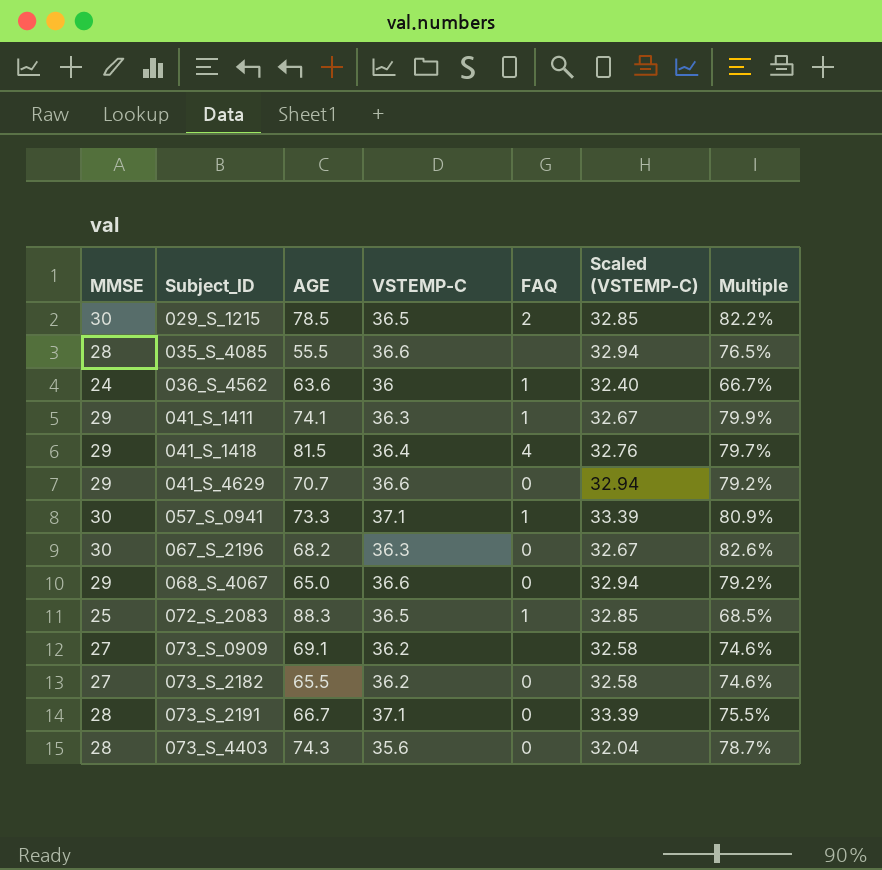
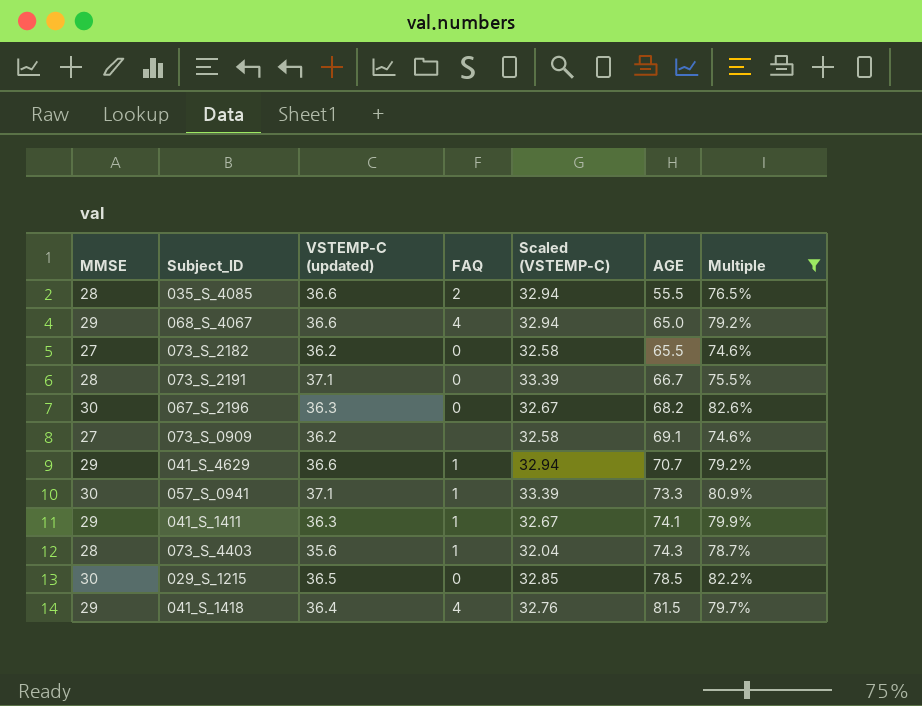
filter: none -> Multiple >= 74.6%
row order: Subject_ID ascending -> AGE ascending
column name: VSTEMP-C -> VSTEMP-C (updated)
column AGE | position: 3 -> 6
035_S_4085 | FAQ: none -> 2
068_S_4067 | FAQ: 0 -> 4
041_S_4629 | FAQ: 0 -> 1
073_S_4403 | FAQ: 0 -> 1
029_S_1215 | FAQ: 2 -> 0

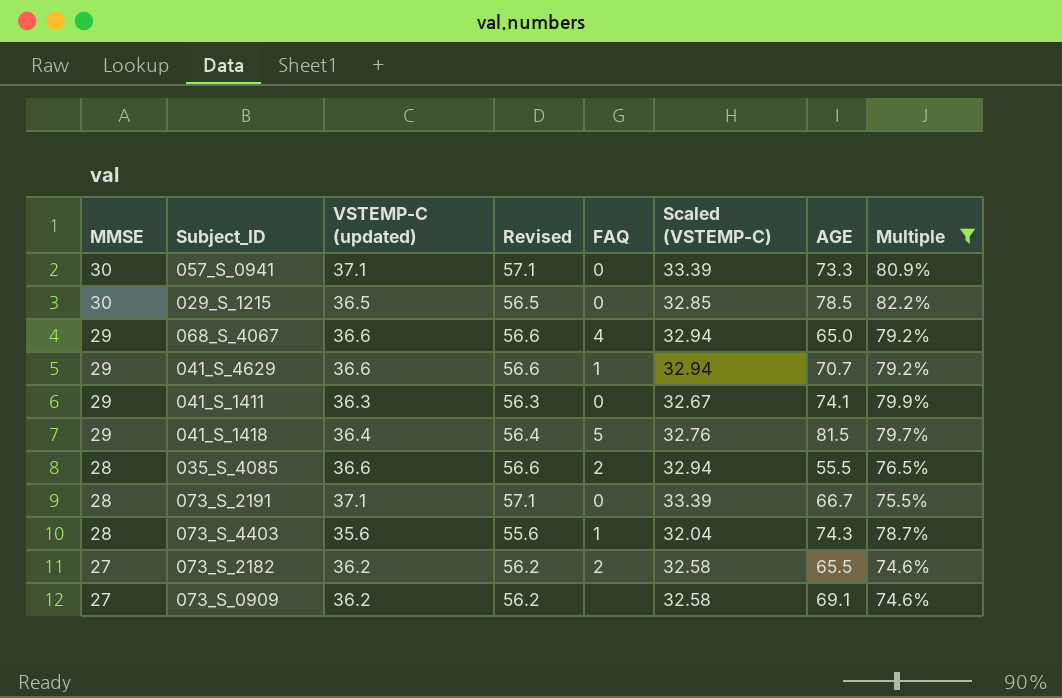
row order: AGE ascending -> MMSE descending
column Revised | formula: none -> [VSTEMP-C (updated)] + 20
row 067_S_2196: 30 | 36.3 | 0 | 32.67 | 68.2 | 82.6% -> none
057_S_0941 | FAQ: 1 -> 0
041_S_1411 | FAQ: 1 -> 0
041_S_1418 | FAQ: 4 -> 5
073_S_2182 | FAQ: 0 -> 2

